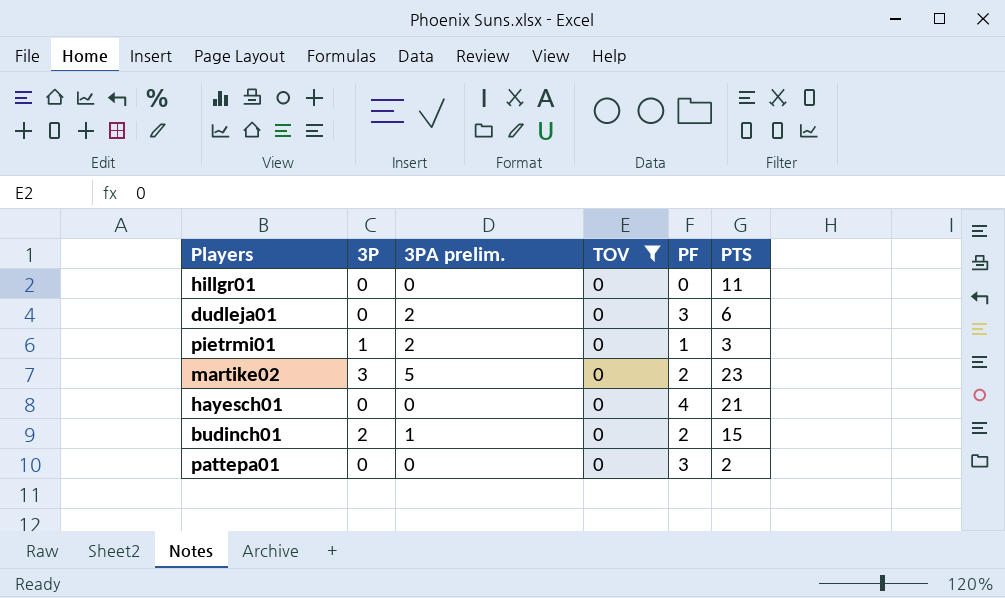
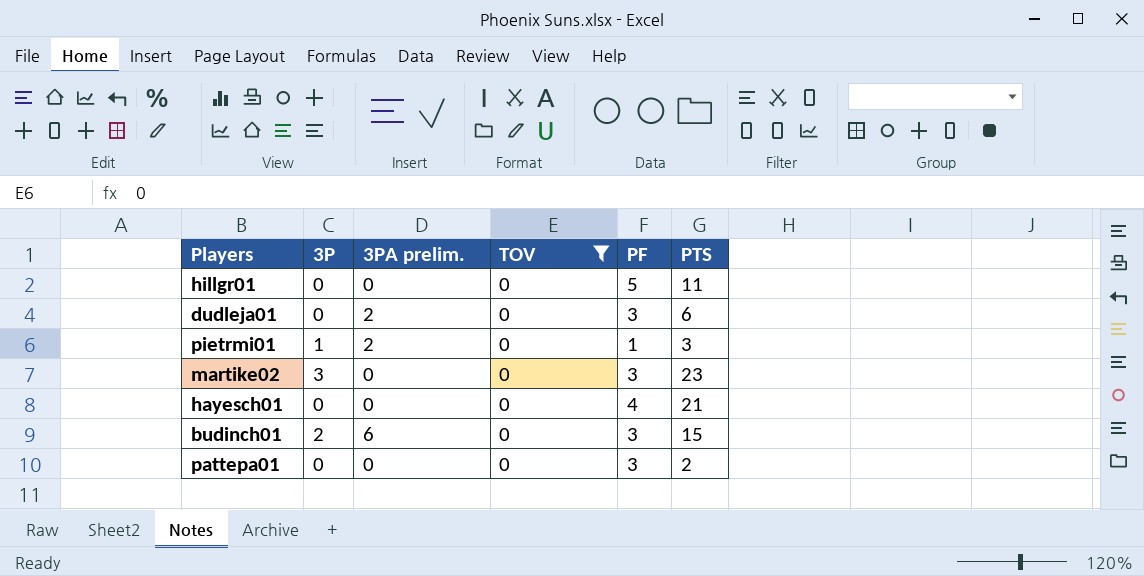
hillgr01 | PF: 0 -> 5
martike02 | 3PA prelim.: 5 -> 0
martike02 | PF: 2 -> 3
budinch01 | 3PA prelim.: 1 -> 6
budinch01 | PF: 2 -> 3

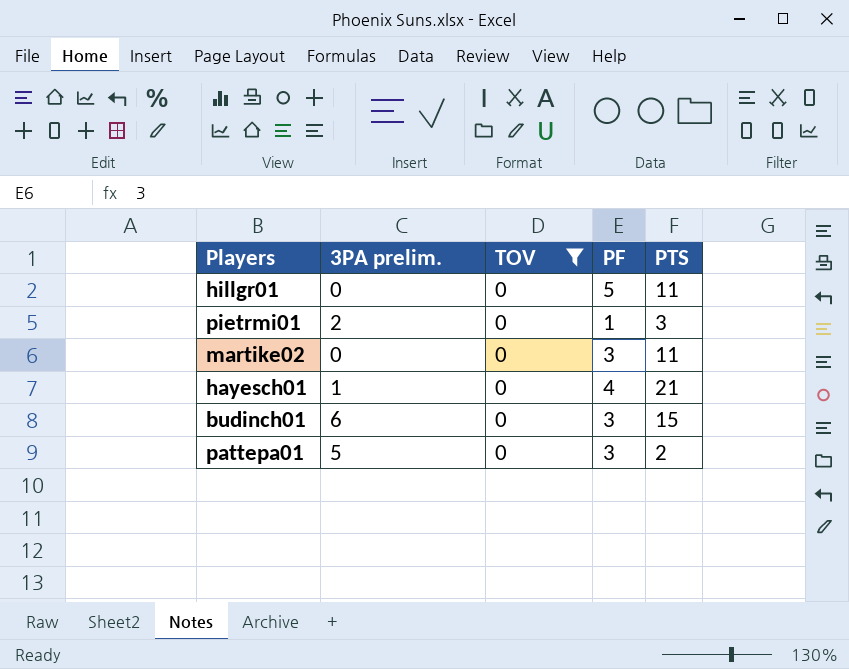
column 3P | position: 2 -> none
row dudleja01: 0 | 2 | 0 | 3 | 6 -> none
martike02 | PTS: 23 -> 11
hayesch01 | 3PA prelim.: 0 -> 1
pattepa01 | 3PA prelim.: 0 -> 5

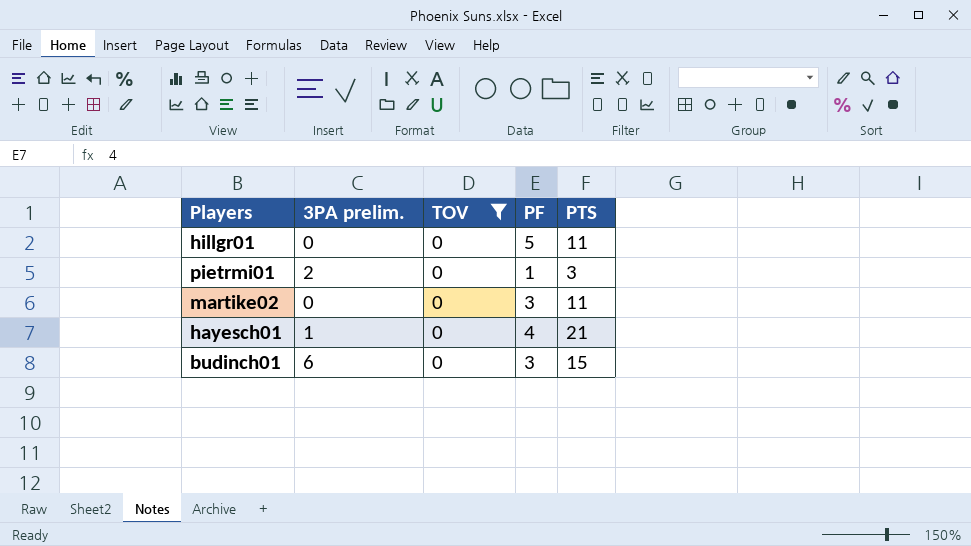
row pattepa01: 5 | 0 | 3 | 2 -> none

